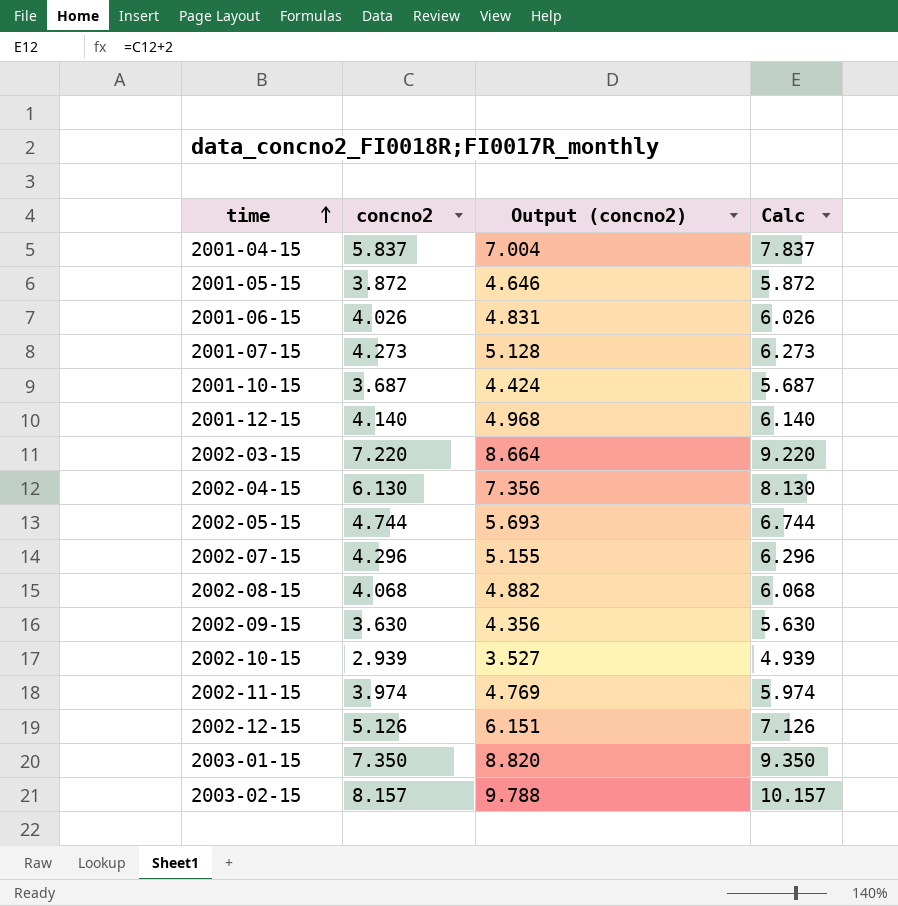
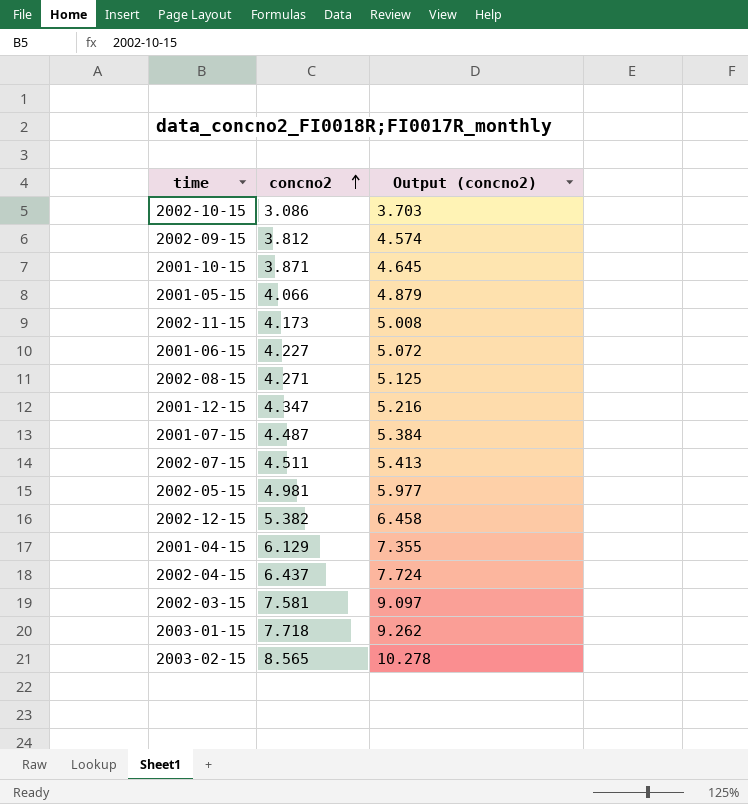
row order: time ascending -> concno2 ascending
column Calc | formula: [concno2] + 2 -> none
2002-10-15 | concno2: 2.939 -> 3.086
2002-10-15 | Output (concno2): 3.527 -> 3.703
2002-09-15 | concno2: 3.630 -> 3.812
2002-09-15 | Output (concno2): 4.356 -> 4.574
2001-10-15 | concno2: 3.687 -> 3.871
2001-10-15 | Output (concno2): 4.424 -> 4.645
2001-05-15 | concno2: 3.872 -> 4.066
2001-05-15 | Output (concno2): 4.646 -> 4.879
2002-11-15 | concno2: 3.974 -> 4.173
2002-11-15 | Output (concno2): 4.769 -> 5.008
2001-06-15 | concno2: 4.026 -> 4.227
2001-06-15 | Output (concno2): 4.831 -> 5.072
2002-08-15 | concno2: 4.068 -> 4.271
2002-08-15 | Output (concno2): 4.882 -> 5.125
2001-12-15 | concno2: 4.140 -> 4.347
2001-12-15 | Output (concno2): 4.968 -> 5.216
2001-07-15 | concno2: 4.273 -> 4.487
2001-07-15 | Output (concno2): 5.128 -> 5.384
2002-07-15 | concno2: 4.296 -> 4.511
2002-07-15 | Output (concno2): 5.155 -> 5.413
2002-05-15 | concno2: 4.744 -> 4.981
2002-05-15 | Output (concno2): 5.693 -> 5.977
2002-12-15 | concno2: 5.126 -> 5.382
2002-12-15 | Output (concno2): 6.151 -> 6.458
2001-04-15 | concno2: 5.837 -> 6.129
2001-04-15 | Output (concno2): 7.004 -> 7.355
2002-04-15 | concno2: 6.130 -> 6.437
2002-04-15 | Output (concno2): 7.356 -> 7.724
2002-03-15 | concno2: 7.220 -> 7.581
2002-03-15 | Output (concno2): 8.664 -> 9.097
2003-01-15 | concno2: 7.350 -> 7.718
2003-01-15 | Output (concno2): 8.820 -> 9.262
2003-02-15 | concno2: 8.157 -> 8.565
2003-02-15 | Output (concno2): 9.788 -> 10.278

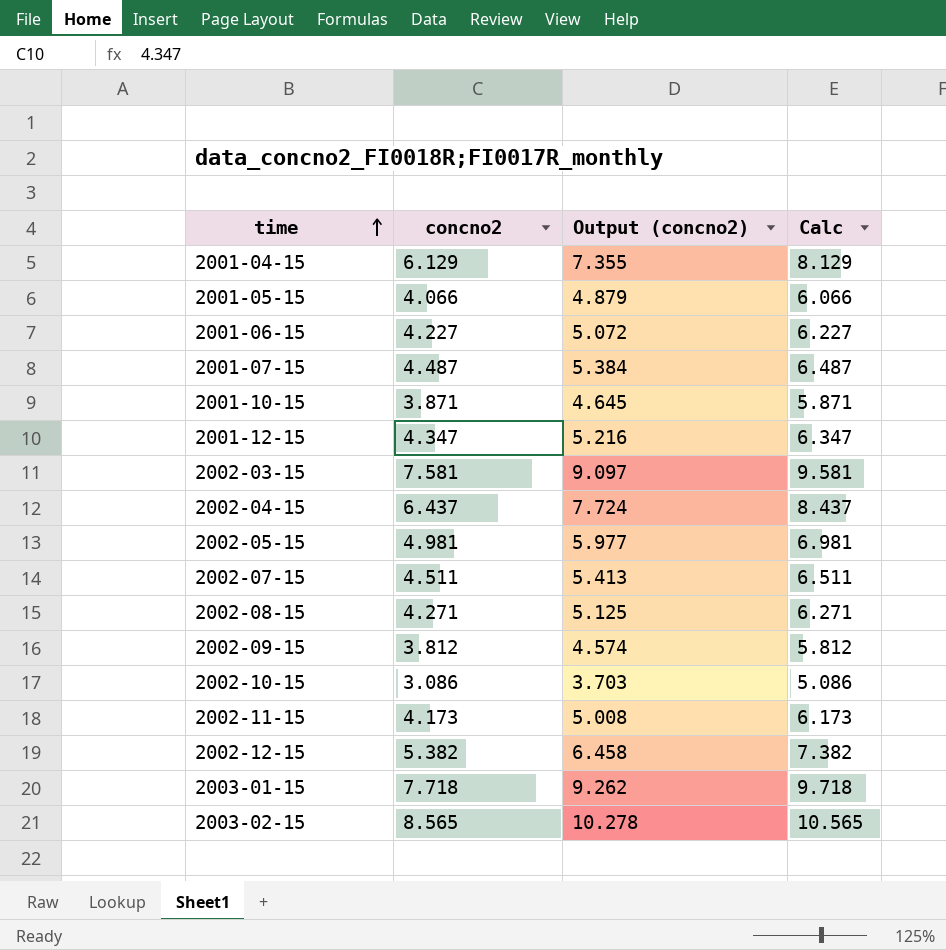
row order: concno2 ascending -> time ascending
column Calc | formula: none -> [concno2] + 2

